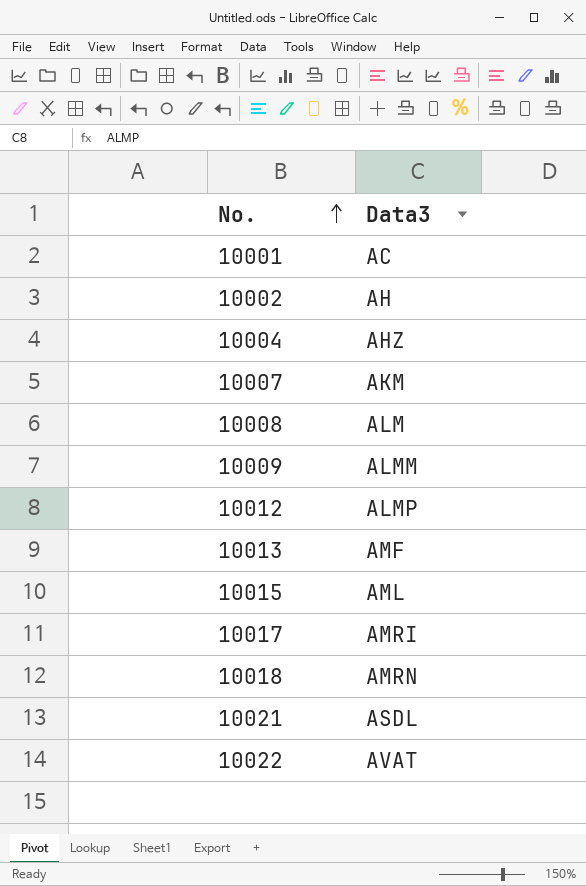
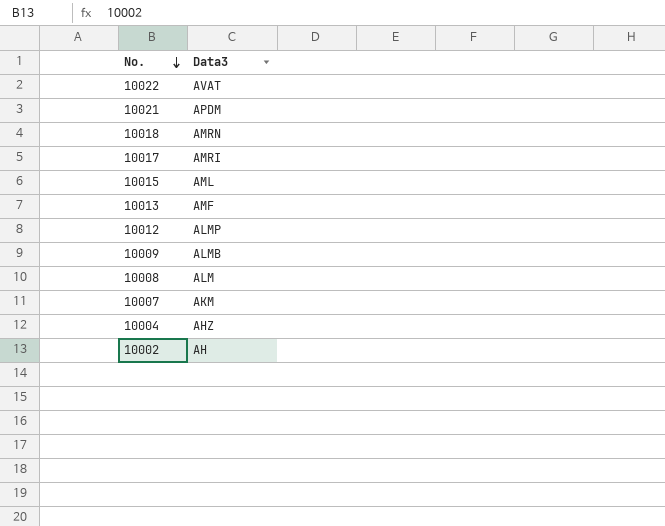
row order: No. ascending -> No. descending
row 10001: AC -> none
10021 | Data3: ASDL -> APDM
10009 | Data3: ALMM -> ALMB

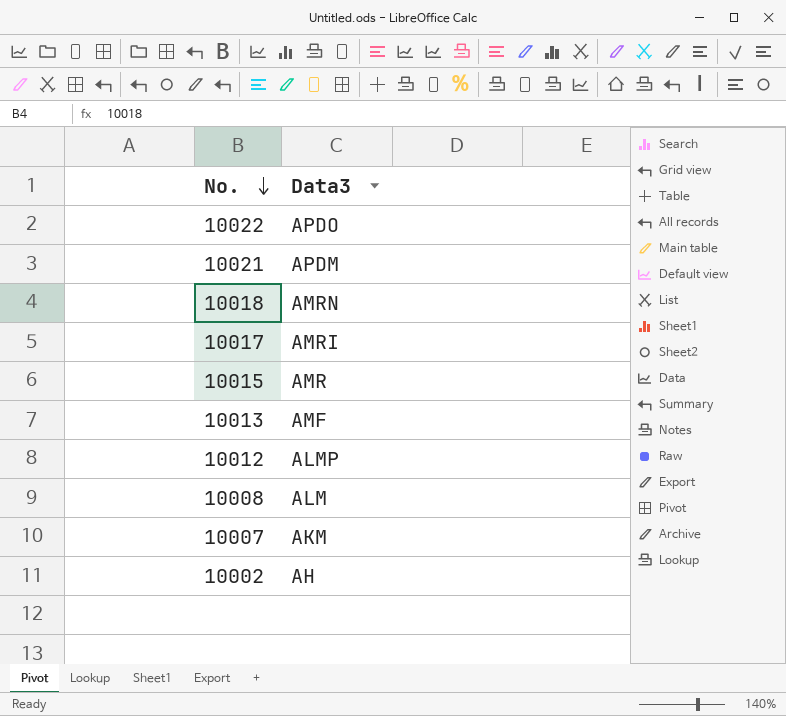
row 10009: ALMB -> none
row 10004: AHZ -> none
10022 | Data3: AVAT -> APDO
10015 | Data3: AML -> AMR

